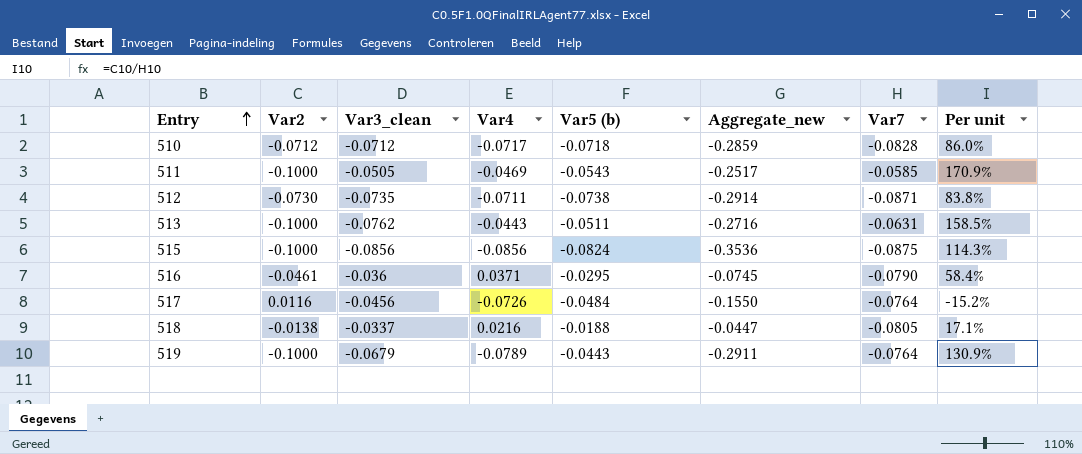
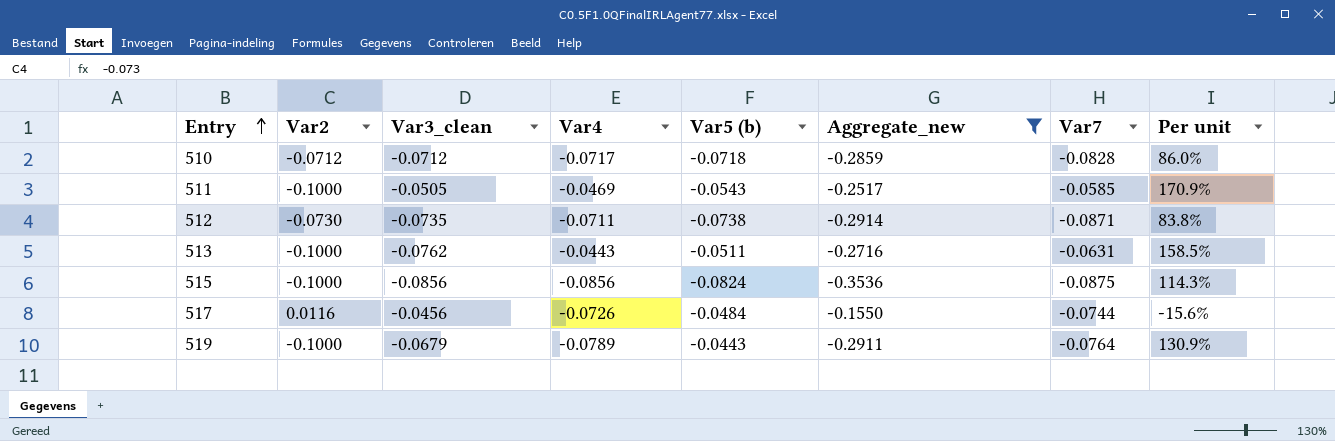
filter: none -> Aggregate_new <= -0.1550
517 | Var7: -0.0764 -> -0.0744
517 | Per unit: -15.2% -> -15.6%

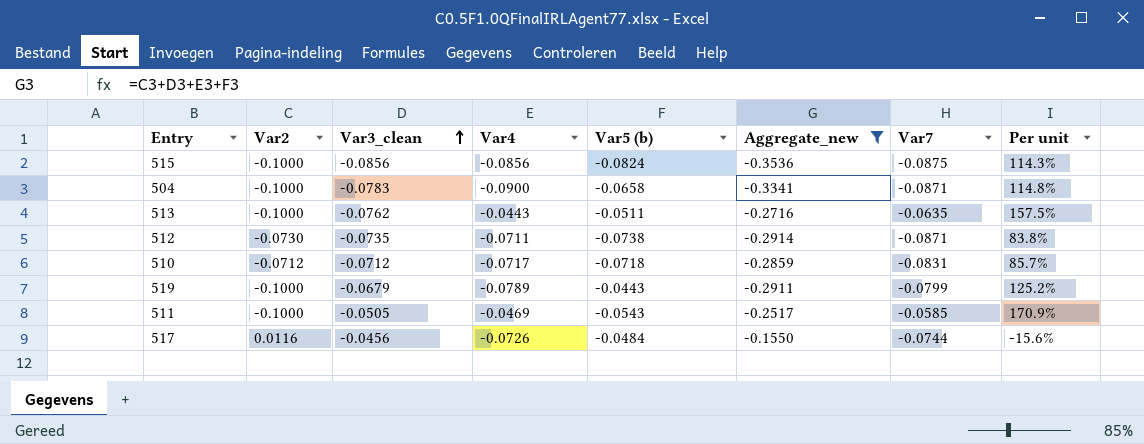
row order: Entry ascending -> Var3_clean ascending
row 504: none -> -0.1000 | -0.0783 | -0.0900 | -0.0658 | -0.3341 | -0.0871 | 114.8%
513 | Var7: -0.0631 -> -0.0635
513 | Per unit: 158.5% -> 157.5%
510 | Var7: -0.0828 -> -0.0831
510 | Per unit: 86.0% -> 85.7%
519 | Var7: -0.0764 -> -0.0799
519 | Per unit: 130.9% -> 125.2%

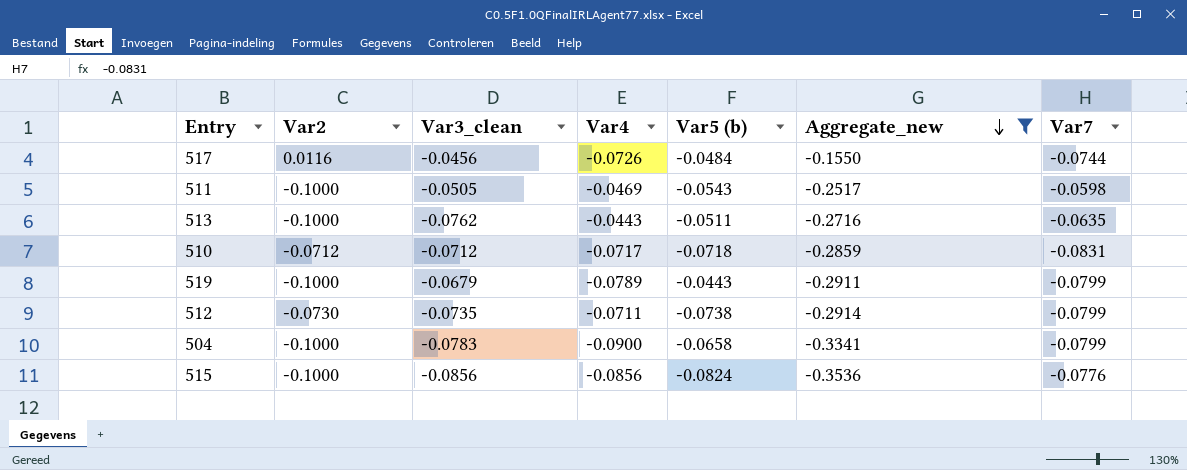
row order: Var3_clean ascending -> Aggregate_new descending
column Per unit | formula: [Var2] / [Var7] -> none
511 | Var7: -0.0585 -> -0.0598
512 | Var7: -0.0871 -> -0.0799
504 | Var7: -0.0871 -> -0.0799
515 | Var7: -0.0875 -> -0.0776

